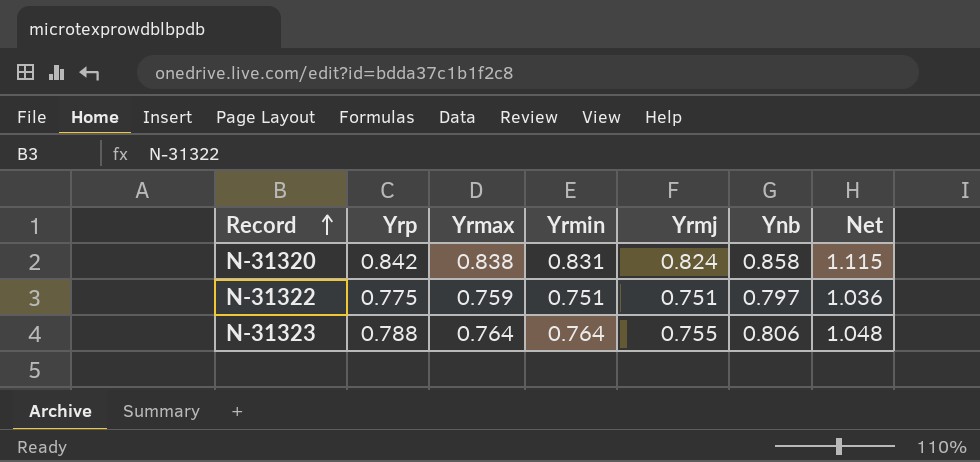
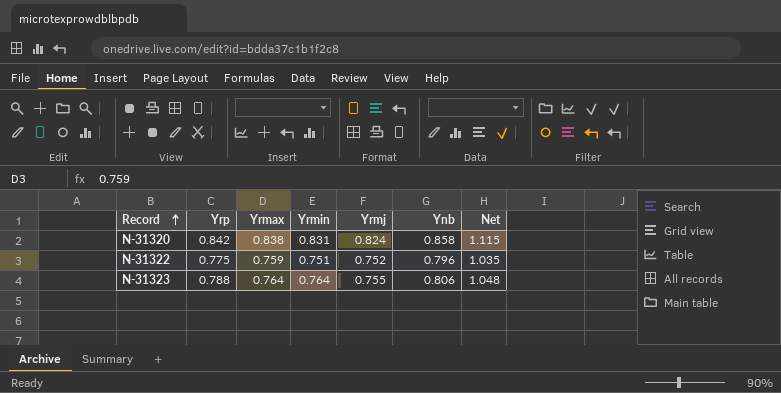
N-31322 | Yrmj: 0.751 -> 0.752
N-31322 | Ynb: 0.797 -> 0.796
N-31322 | Net: 1.036 -> 1.035

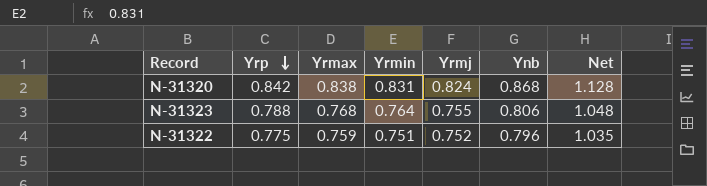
row order: Record ascending -> Yrp descending
N-31320 | Ynb: 0.858 -> 0.868
N-31320 | Net: 1.115 -> 1.128
N-31323 | Yrmax: 0.764 -> 0.768

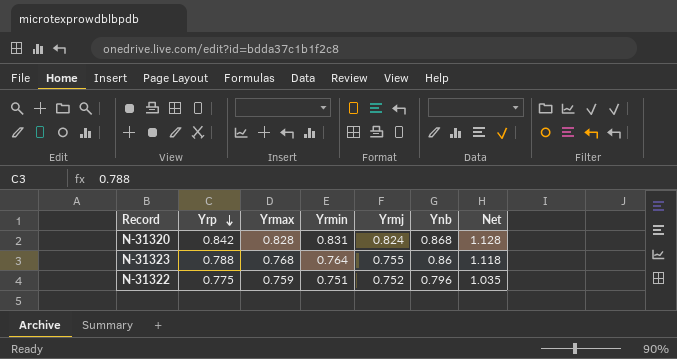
N-31320 | Yrmax: 0.838 -> 0.828
N-31323 | Ynb: 0.806 -> 0.86
N-31323 | Net: 1.048 -> 1.118

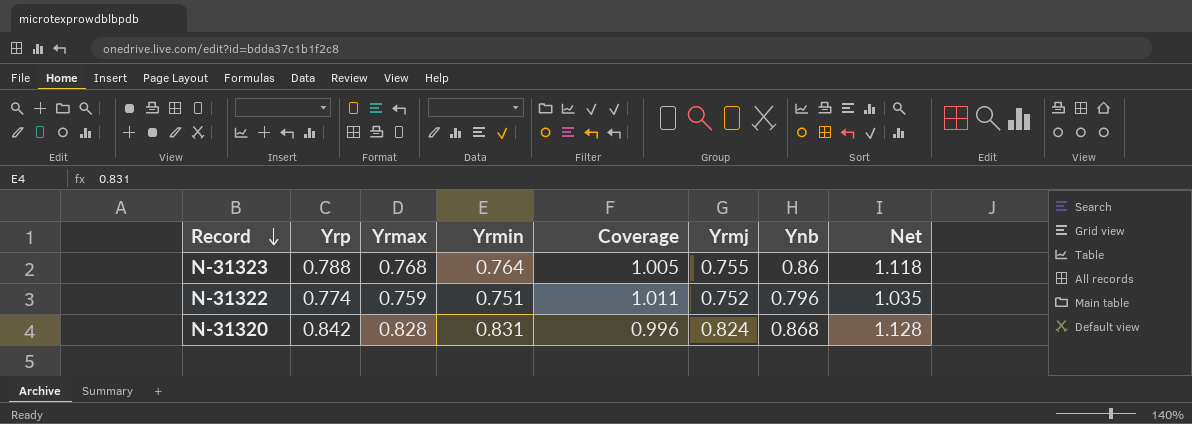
row order: Yrp descending -> Record descending
column Coverage | formula: none -> [Yrmax] / [Yrmin]
N-31322 | Yrp: 0.775 -> 0.774

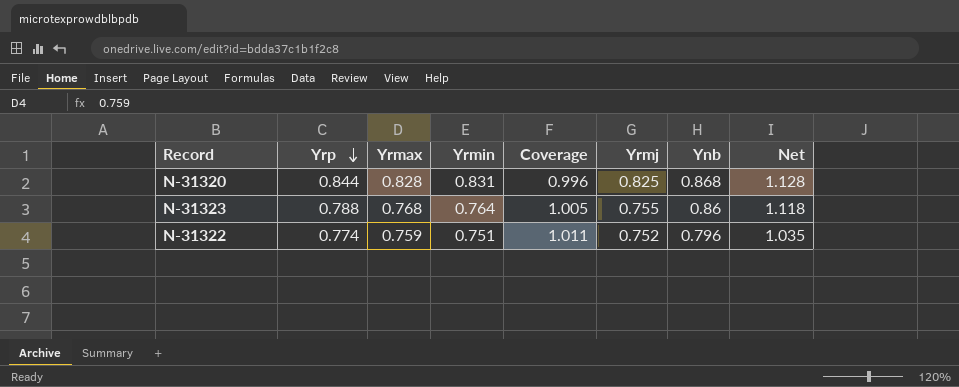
row order: Record descending -> Yrp descending
N-31320 | Yrp: 0.842 -> 0.844
N-31320 | Yrmj: 0.824 -> 0.825

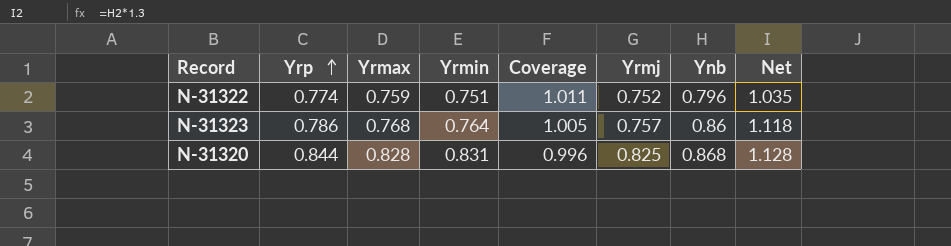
row order: Yrp descending -> Yrp ascending
N-31323 | Yrp: 0.788 -> 0.786
N-31323 | Yrmj: 0.755 -> 0.757

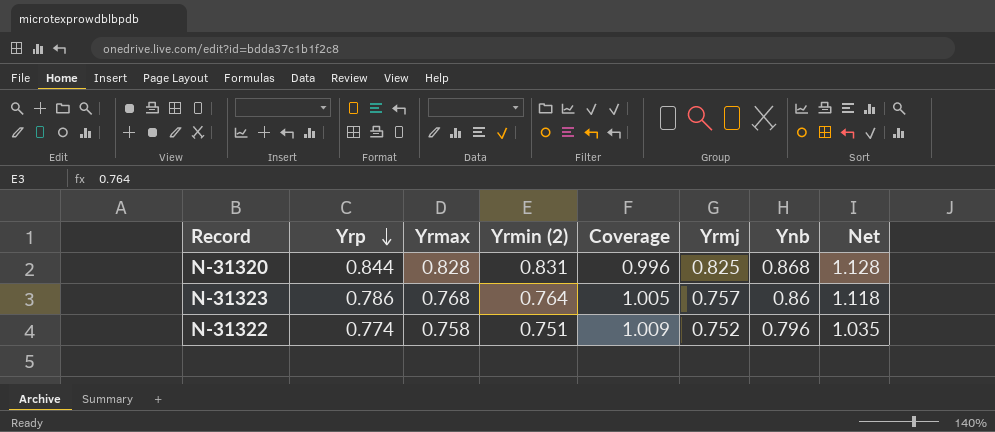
row order: Yrp ascending -> Yrp descending
column name: Yrmin -> Yrmin (2)
N-31322 | Yrmax: 0.759 -> 0.758
N-31322 | Coverage: 1.011 -> 1.009

